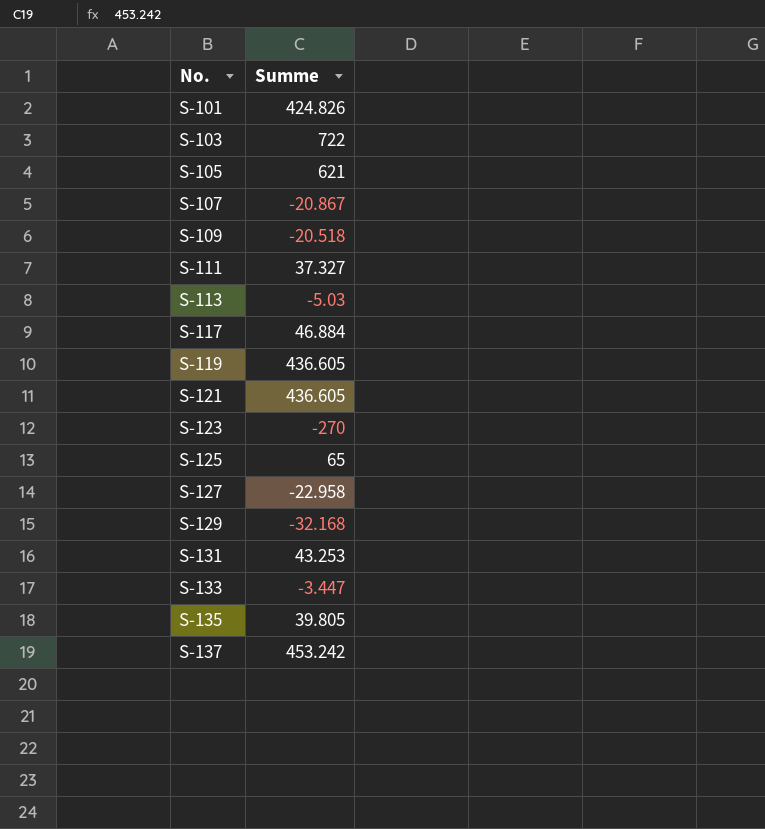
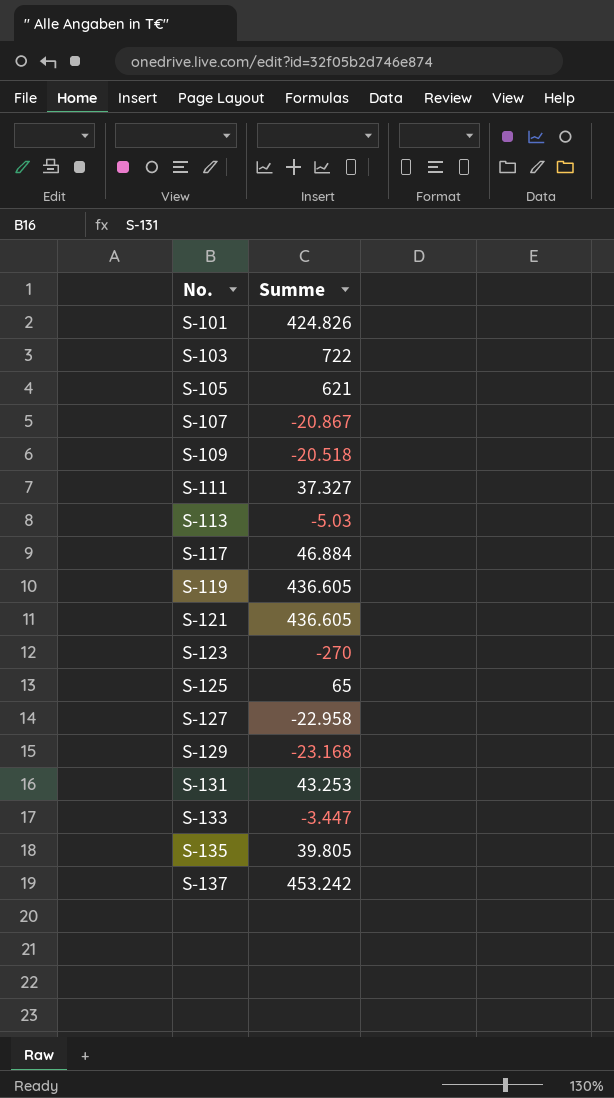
S-129 | Summe: -32.168 -> -23.168

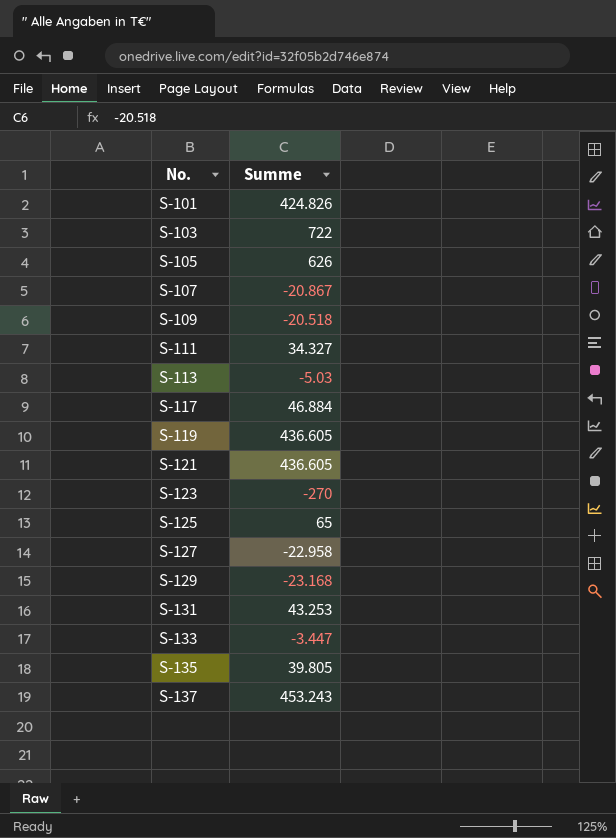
S-105 | Summe: 621 -> 626
S-111 | Summe: 37.327 -> 34.327
S-137 | Summe: 453.242 -> 453.243

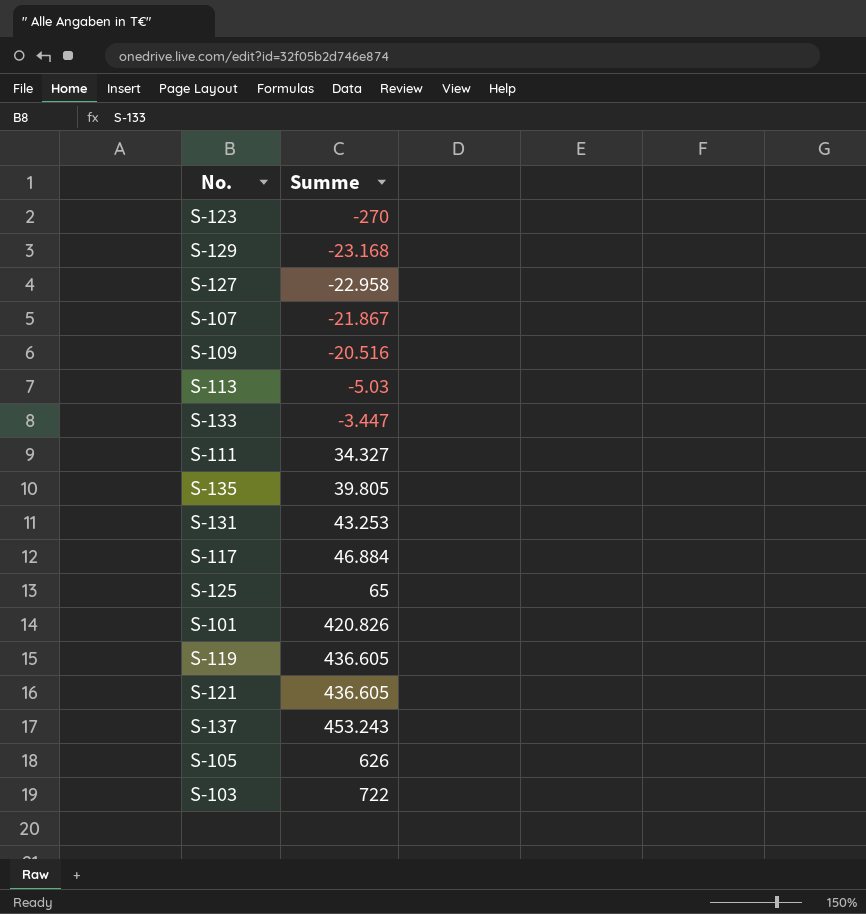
row order: No. ascending -> Summe ascending
S-107 | Summe: -20.867 -> -21.867
S-109 | Summe: -20.518 -> -20.516
S-101 | Summe: 424.826 -> 420.826

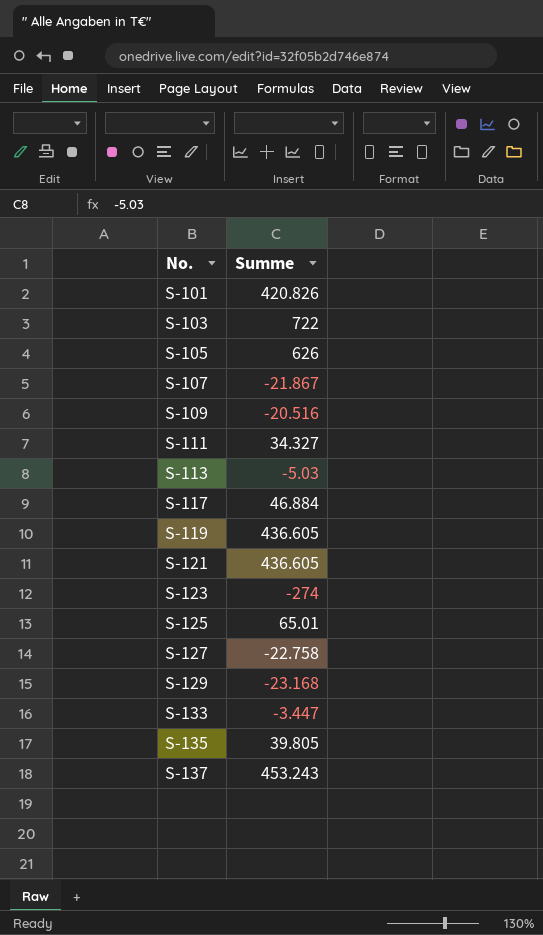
row order: Summe ascending -> No. ascending
row S-131: 43.253 -> none
S-123 | Summe: -270 -> -274
S-125 | Summe: 65 -> 65.01
S-127 | Summe: -22.958 -> -22.758

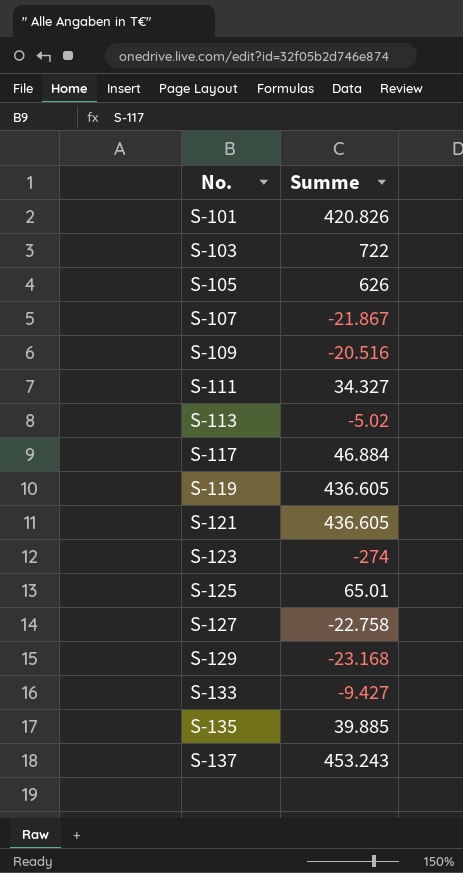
S-113 | Summe: -5.03 -> -5.02
S-133 | Summe: -3.447 -> -9.427
S-135 | Summe: 39.805 -> 39.885

